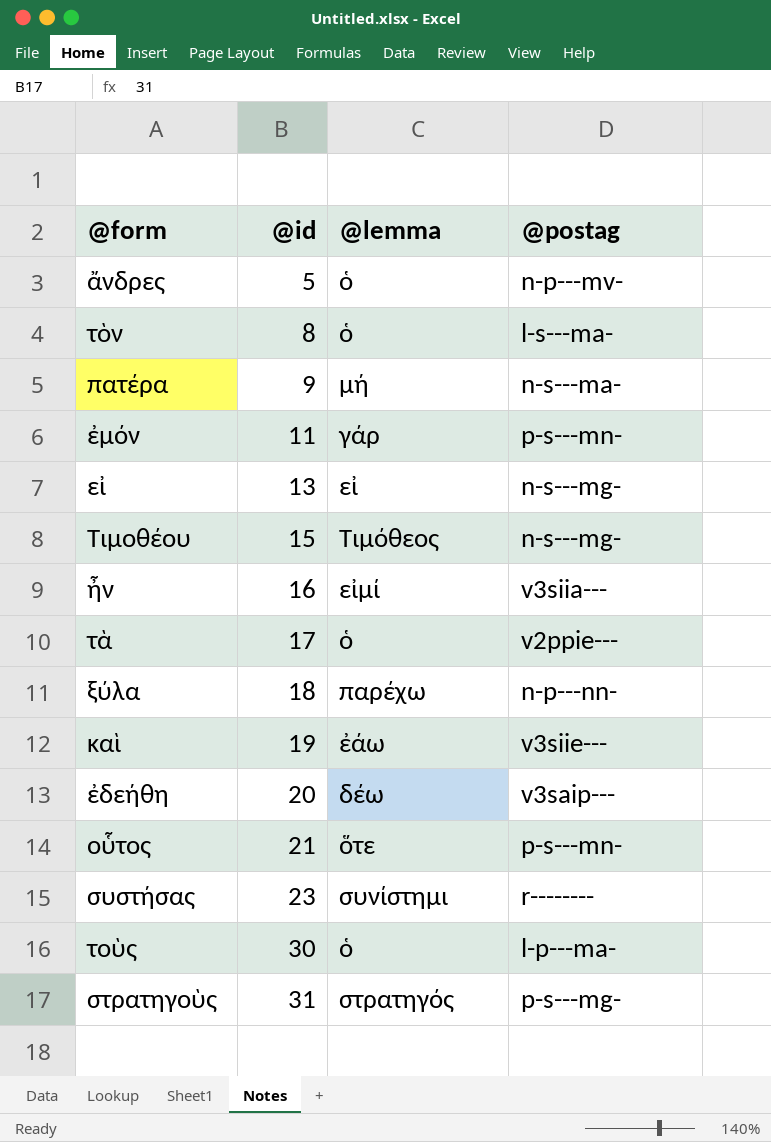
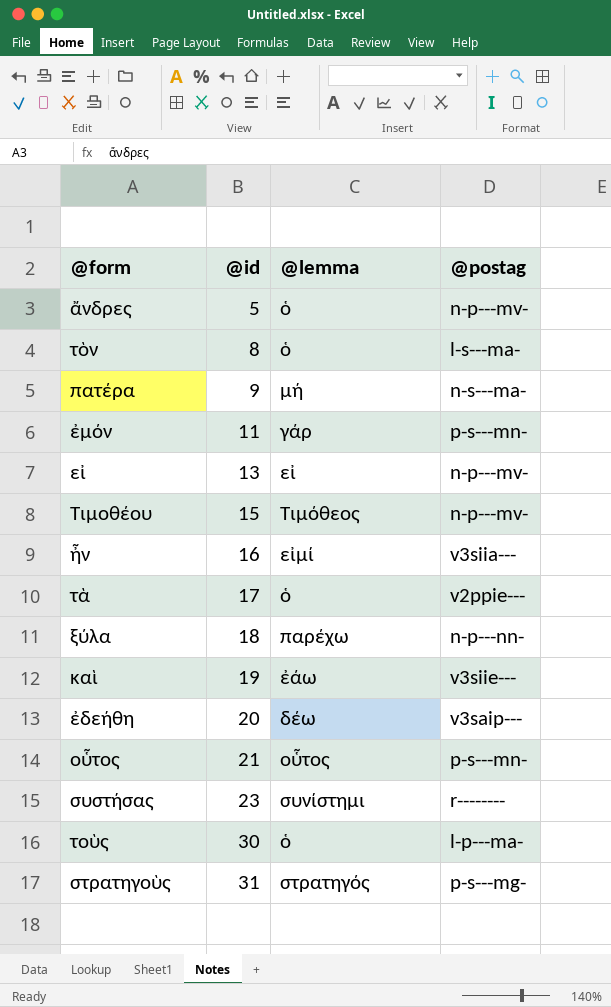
εἰ | @postag: n-s---mg- -> n-p---mv-
Τιμοθέου | @postag: n-s---mg- -> n-p---mv-
οὗτος | @lemma: ὅτε -> οὗτος

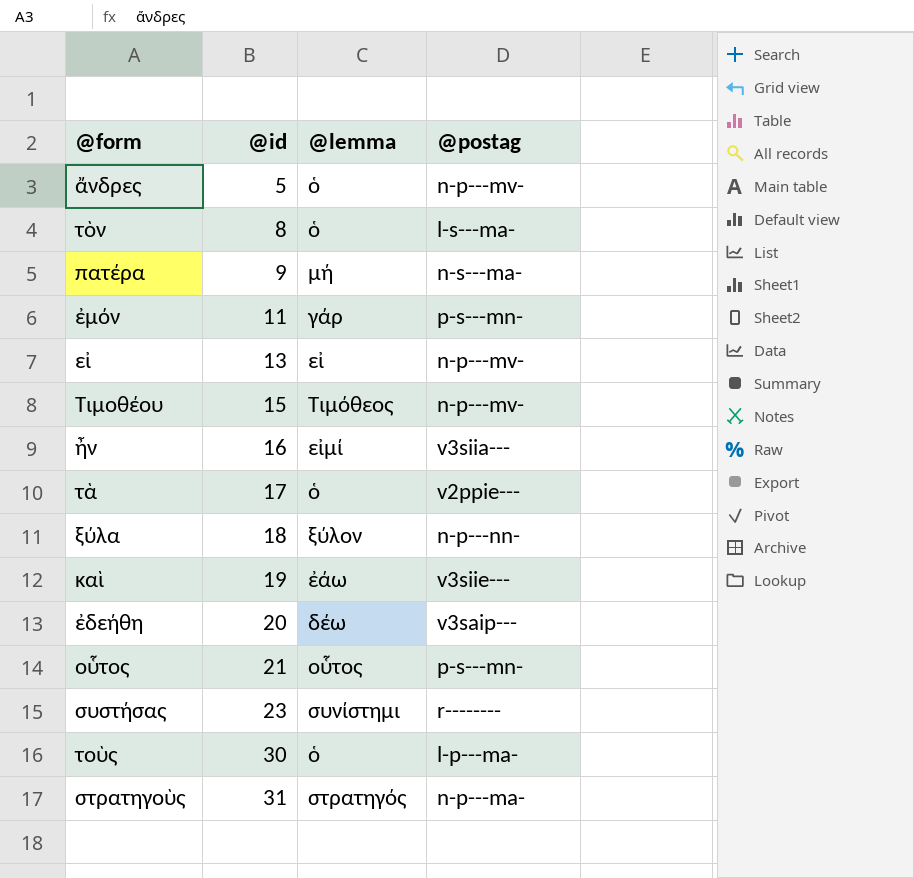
ξύλα | @lemma: παρέχω -> ξύλον
στρατηγοὺς | @postag: p-s---mg- -> n-p---ma-

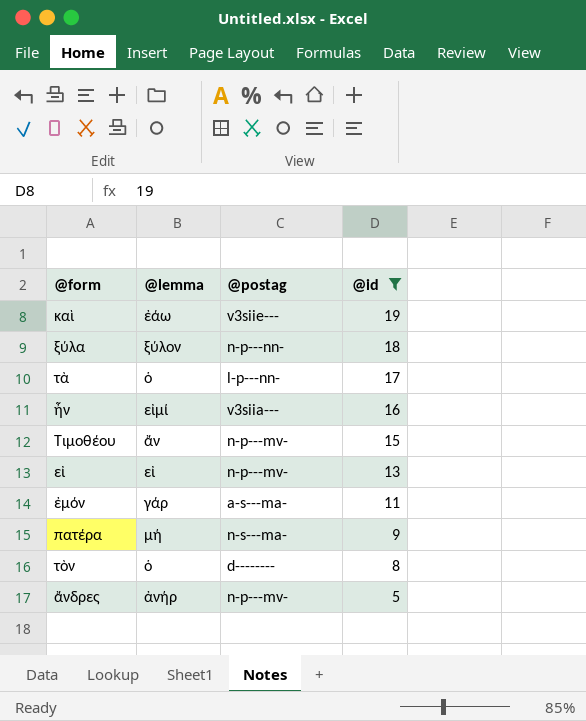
filter: none -> @id <= 19
row order: @id ascending -> @id descending
column @id | position: 2 -> 4
τὰ | @postag: v2ppie--- -> l-p---nn-
Τιμοθέου | @lemma: Τιμόθεος -> ἄν
ἐμόν | @postag: p-s---mn- -> a-s---ma-
τὸν | @postag: l-s---ma- -> d--------
ἄνδρες | @lemma: ὁ -> ἀνήρ

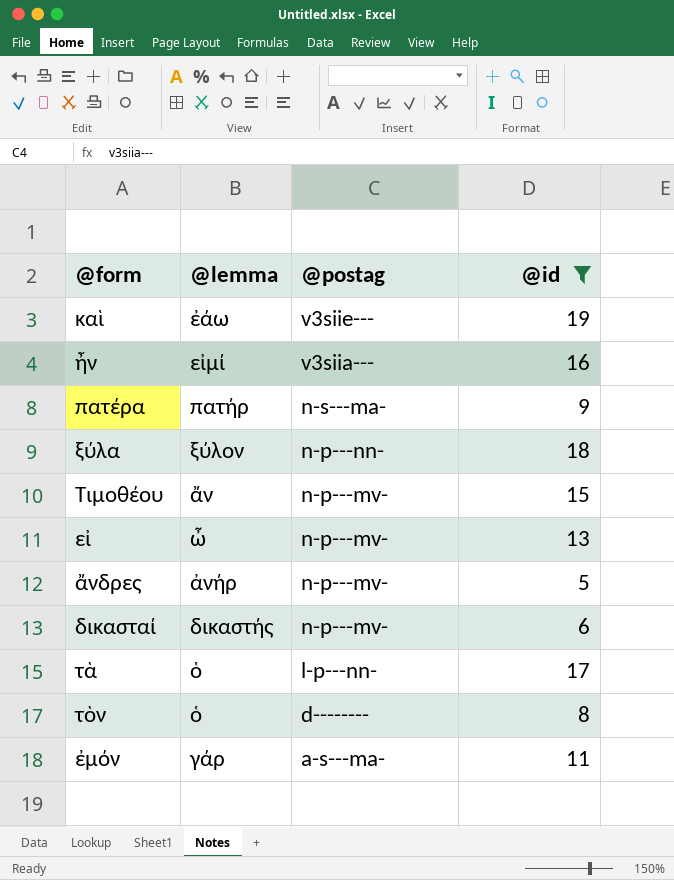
row order: @id descending -> @postag descending
πατέρα | @lemma: μή -> πατήρ
εἰ | @lemma: εἰ -> ὦ
row δικασταί: none -> δικαστής | n-p---mv- | 6

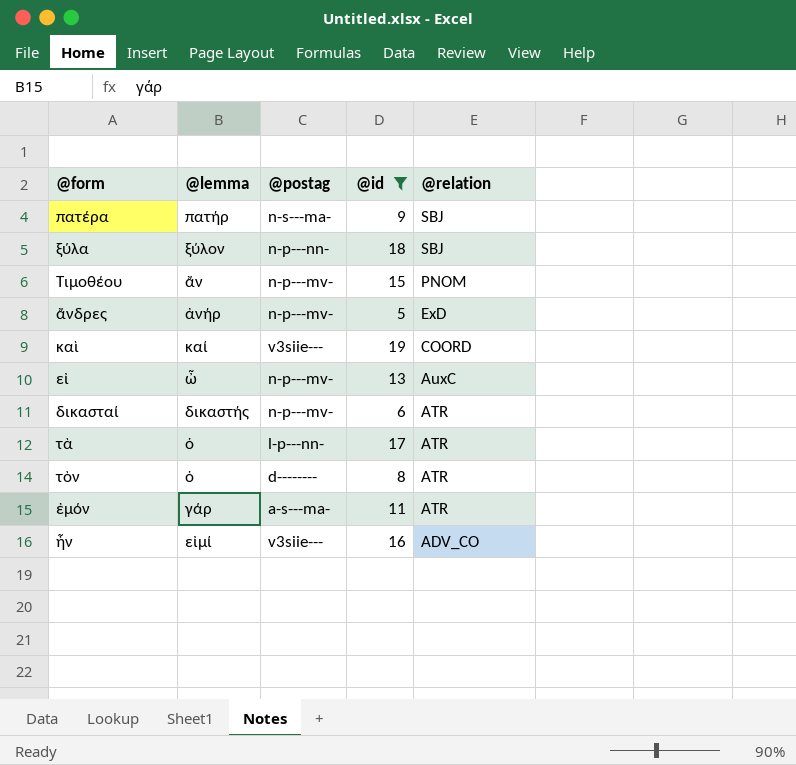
row order: @postag descending -> @relation descending
column @relation | position: none -> 5
καὶ | @lemma: ἐάω -> καί
ἦν | @postag: v3siia--- -> v3siie---

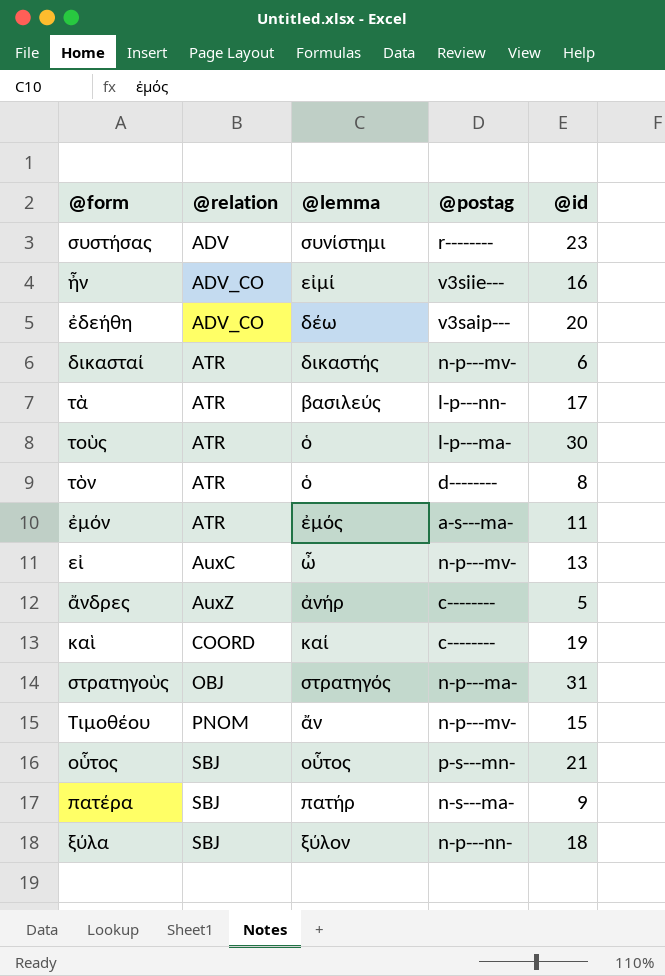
filter: @id <= 19 -> none
row order: @relation descending -> @relation ascending
column @relation | position: 5 -> 2
τὰ | @lemma: ὁ -> βασιλεύς
ἐμόν | @lemma: γάρ -> ἐμός
ἄνδρες | @relation: ExD -> AuxZ
ἄνδρες | @postag: n-p---mv- -> c--------
καὶ | @postag: v3siie--- -> c--------

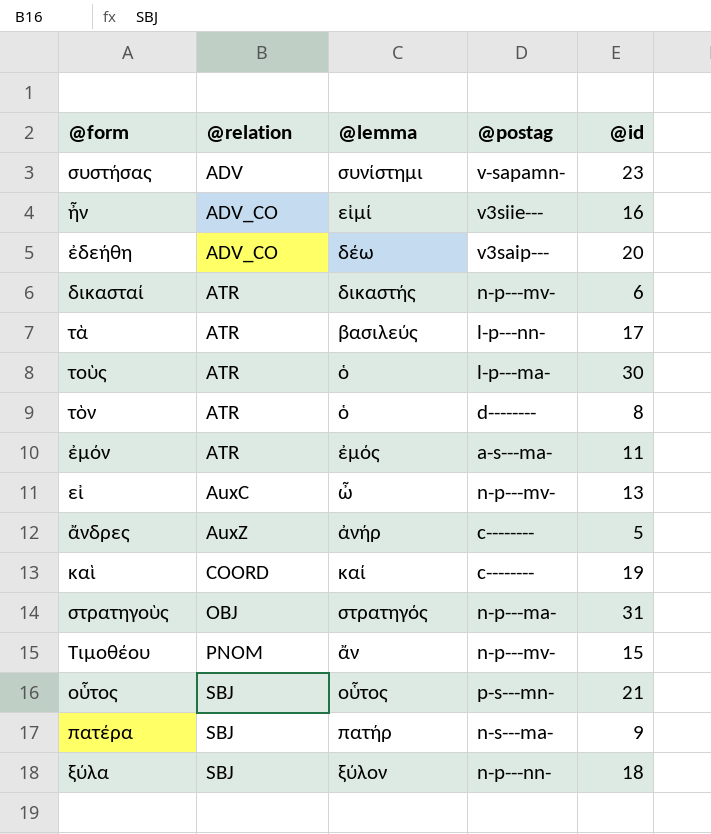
συστήσας | @postag: r-------- -> v-sapamn-

